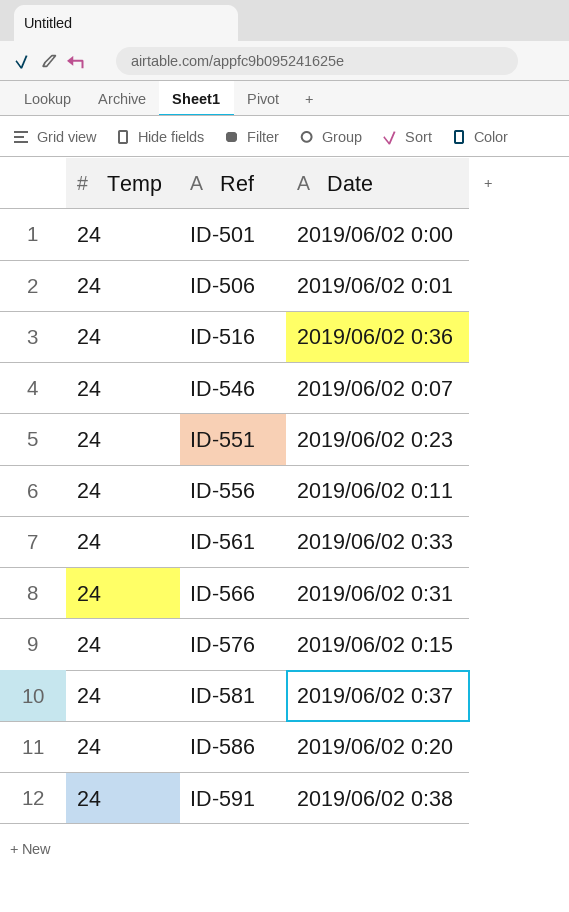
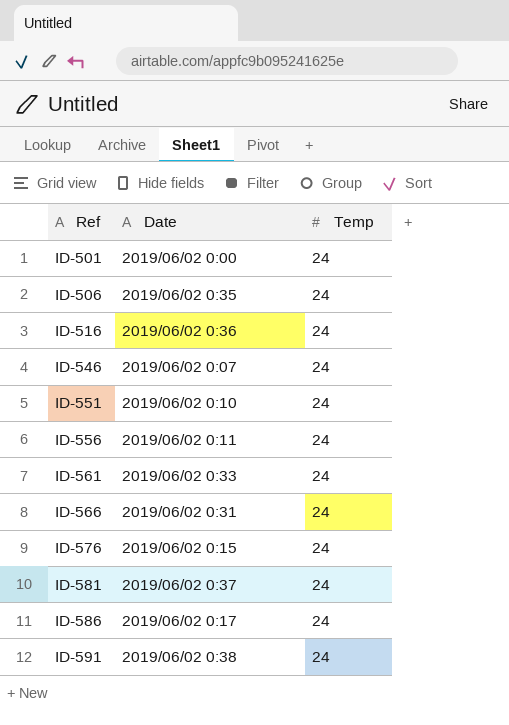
column Temp | position: 1 -> 3
ID-506 | Date: 2019/06/02 0:01 -> 2019/06/02 0:35
ID-551 | Date: 2019/06/02 0:23 -> 2019/06/02 0:10
ID-586 | Date: 2019/06/02 0:20 -> 2019/06/02 0:17

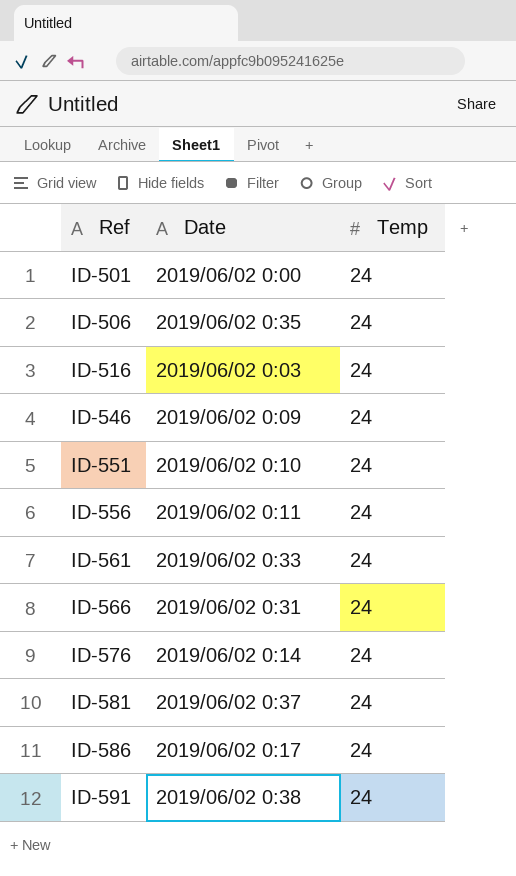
ID-516 | Date: 2019/06/02 0:36 -> 2019/06/02 0:03
ID-546 | Date: 2019/06/02 0:07 -> 2019/06/02 0:09
ID-576 | Date: 2019/06/02 0:15 -> 2019/06/02 0:14

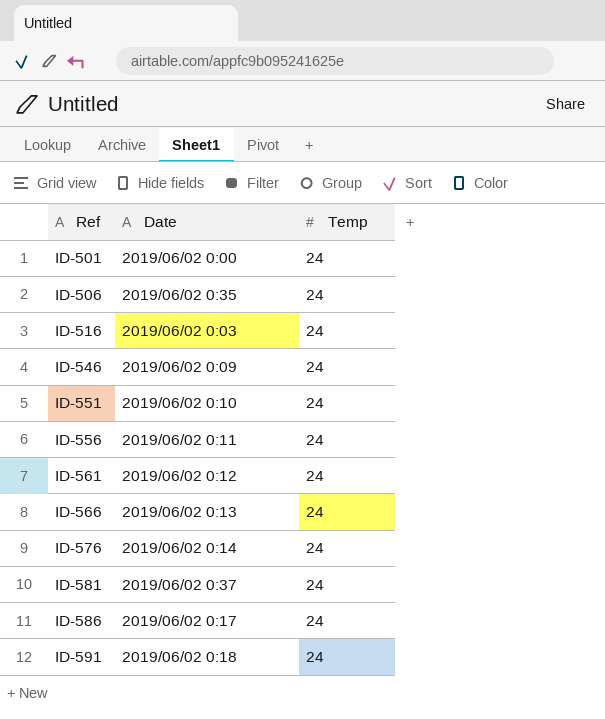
ID-561 | Date: 2019/06/02 0:33 -> 2019/06/02 0:12
ID-566 | Date: 2019/06/02 0:31 -> 2019/06/02 0:13
ID-591 | Date: 2019/06/02 0:38 -> 2019/06/02 0:18

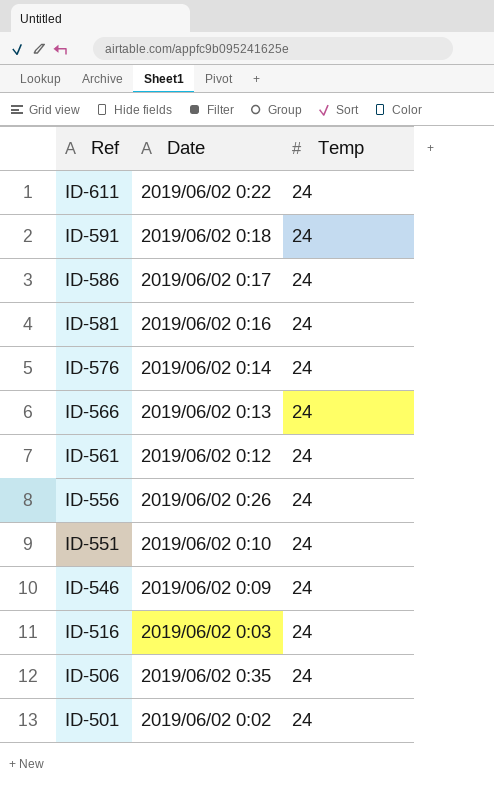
row order: Ref ascending -> Ref descending
row ID-611: none -> 2019/06/02 0:22 | 24
ID-581 | Date: 2019/06/02 0:37 -> 2019/06/02 0:16
ID-556 | Date: 2019/06/02 0:11 -> 2019/06/02 0:26
ID-501 | Date: 2019/06/02 0:00 -> 2019/06/02 0:02

